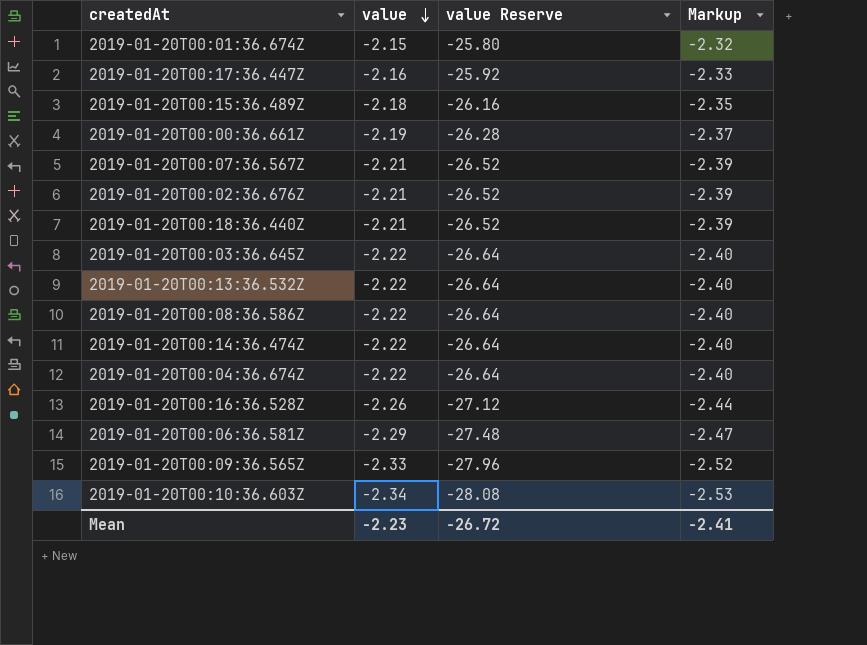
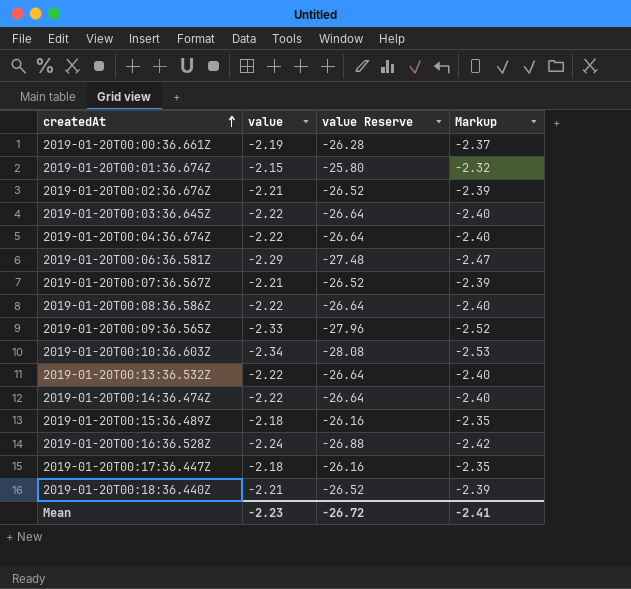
row order: value descending -> createdAt ascending
2019-01-20T00:16:36.528Z | value: -2.26 -> -2.24
2019-01-20T00:16:36.528Z | value Reserve: -27.12 -> -26.88
2019-01-20T00:16:36.528Z | Markup: -2.44 -> -2.42
2019-01-20T00:17:36.447Z | value: -2.16 -> -2.18
2019-01-20T00:17:36.447Z | value Reserve: -25.92 -> -26.16
2019-01-20T00:17:36.447Z | Markup: -2.33 -> -2.35

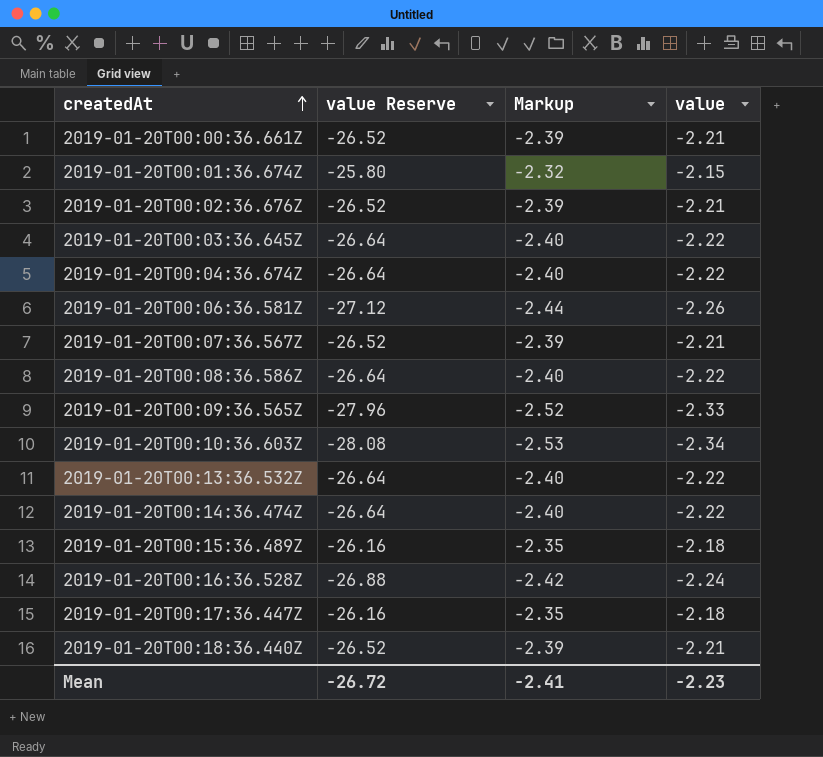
column value | position: 2 -> 4
2019-01-20T00:00:36.661Z | value Reserve: -26.28 -> -26.52
2019-01-20T00:00:36.661Z | Markup: -2.37 -> -2.39
2019-01-20T00:00:36.661Z | value: -2.19 -> -2.21
2019-01-20T00:06:36.581Z | value Reserve: -27.48 -> -27.12
2019-01-20T00:06:36.581Z | Markup: -2.47 -> -2.44
2019-01-20T00:06:36.581Z | value: -2.29 -> -2.26

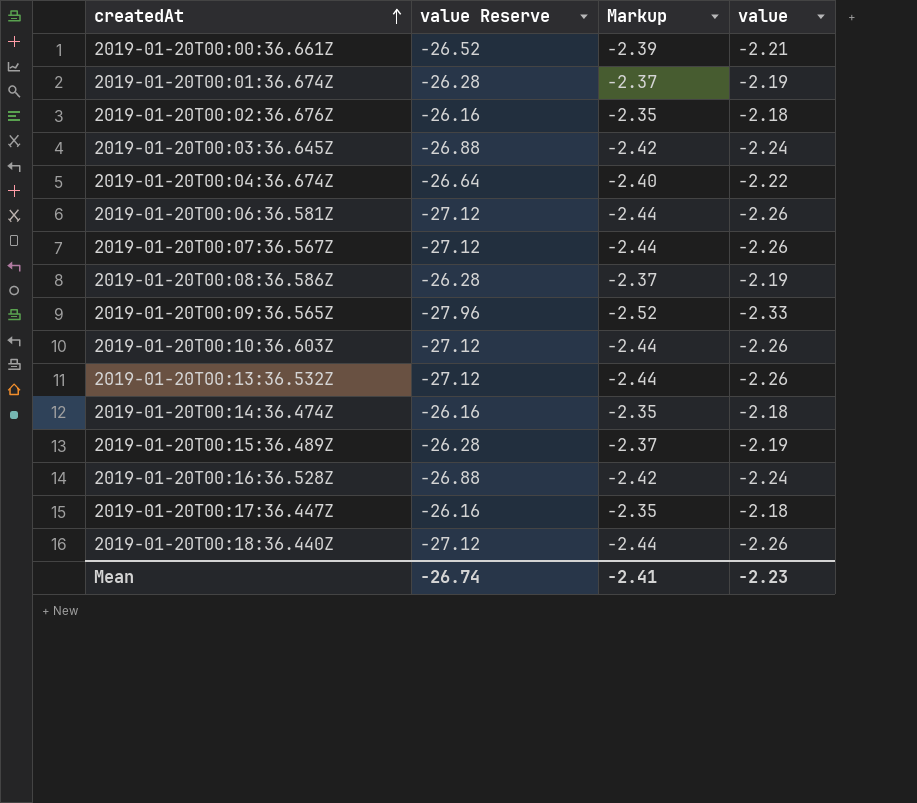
2019-01-20T00:01:36.674Z | value Reserve: -25.80 -> -26.28
2019-01-20T00:01:36.674Z | Markup: -2.32 -> -2.37
2019-01-20T00:01:36.674Z | value: -2.15 -> -2.19
2019-01-20T00:02:36.676Z | value Reserve: -26.52 -> -26.16
2019-01-20T00:02:36.676Z | Markup: -2.39 -> -2.35
2019-01-20T00:02:36.676Z | value: -2.21 -> -2.18
2019-01-20T00:03:36.645Z | value Reserve: -26.64 -> -26.88
2019-01-20T00:03:36.645Z | Markup: -2.40 -> -2.42
2019-01-20T00:03:36.645Z | value: -2.22 -> -2.24
2019-01-20T00:07:36.567Z | value Reserve: -26.52 -> -27.12
2019-01-20T00:07:36.567Z | Markup: -2.39 -> -2.44
2019-01-20T00:07:36.567Z | value: -2.21 -> -2.26
2019-01-20T00:08:36.586Z | value Reserve: -26.64 -> -26.28
2019-01-20T00:08:36.586Z | Markup: -2.40 -> -2.37
2019-01-20T00:08:36.586Z | value: -2.22 -> -2.19
2019-01-20T00:10:36.603Z | value Reserve: -28.08 -> -27.12
2019-01-20T00:10:36.603Z | Markup: -2.53 -> -2.44
2019-01-20T00:10:36.603Z | value: -2.34 -> -2.26
2019-01-20T00:13:36.532Z | value Reserve: -26.64 -> -27.12
2019-01-20T00:13:36.532Z | Markup: -2.40 -> -2.44
2019-01-20T00:13:36.532Z | value: -2.22 -> -2.26
2019-01-20T00:14:36.474Z | value Reserve: -26.64 -> -26.16
2019-01-20T00:14:36.474Z | Markup: -2.40 -> -2.35
2019-01-20T00:14:36.474Z | value: -2.22 -> -2.18
2019-01-20T00:15:36.489Z | value Reserve: -26.16 -> -26.28
2019-01-20T00:15:36.489Z | Markup: -2.35 -> -2.37
2019-01-20T00:15:36.489Z | value: -2.18 -> -2.19
2019-01-20T00:18:36.440Z | value Reserve: -26.52 -> -27.12
2019-01-20T00:18:36.440Z | Markup: -2.39 -> -2.44
2019-01-20T00:18:36.440Z | value: -2.21 -> -2.26
Mean | value Reserve: -26.72 -> -26.74

